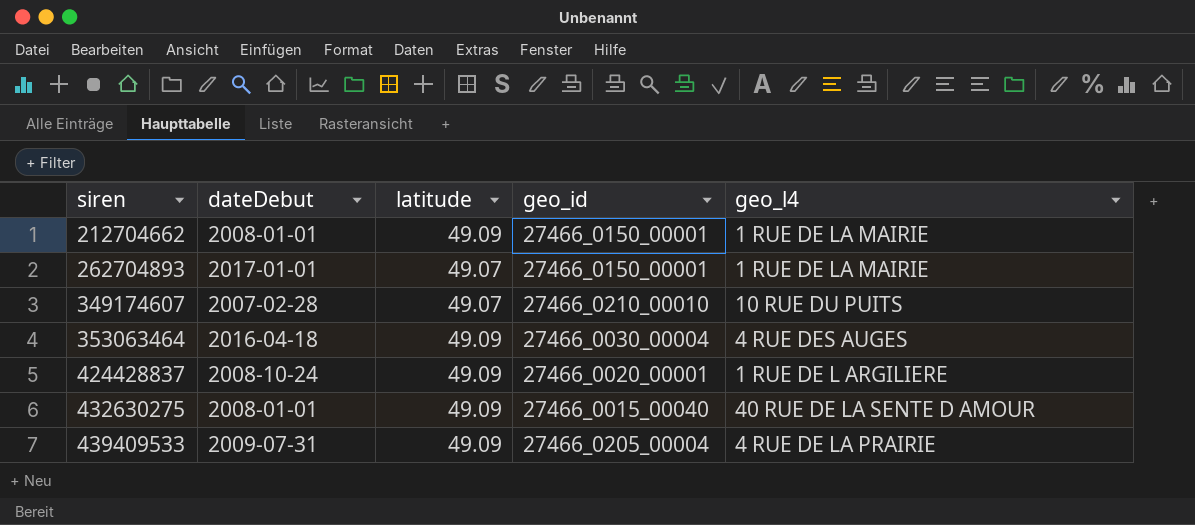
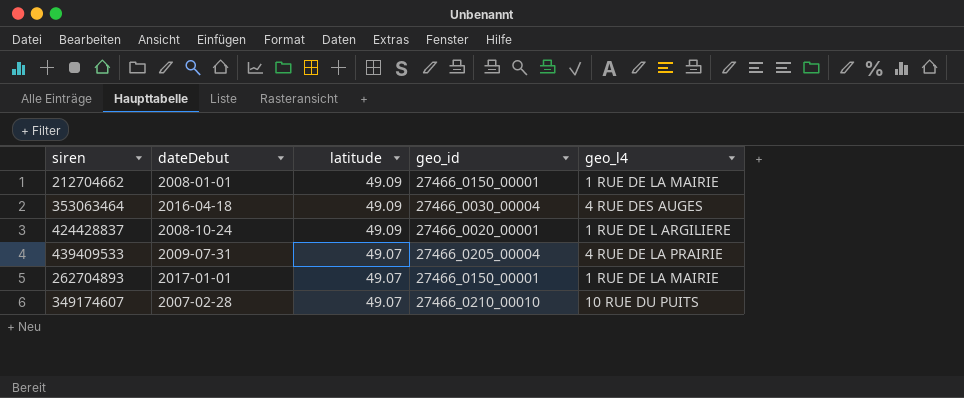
row order: siren ascending -> latitude descending
row 432630275: 2008-01-01 | 49.09 | 27466_0015_00040 | 40 RUE DE LA SENTE D AMOUR -> none
439409533 | latitude: 49.09 -> 49.07

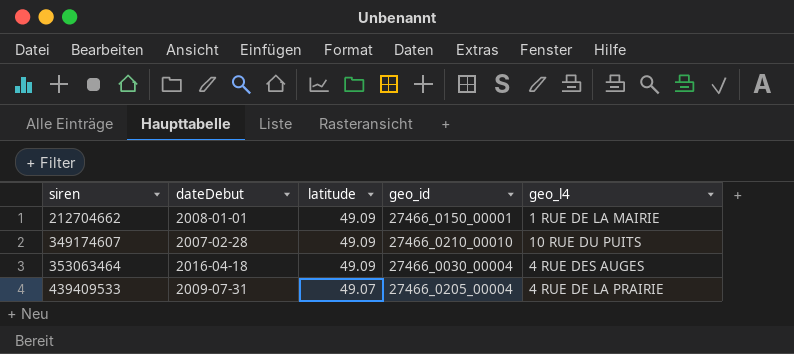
row order: latitude descending -> siren ascending
row 424428837: 2008-10-24 | 49.09 | 27466_0020_00001 | 1 RUE DE L ARGILIERE -> none
row 262704893: 2017-01-01 | 49.07 | 27466_0150_00001 | 1 RUE DE LA MAIRIE -> none
349174607 | latitude: 49.07 -> 49.09

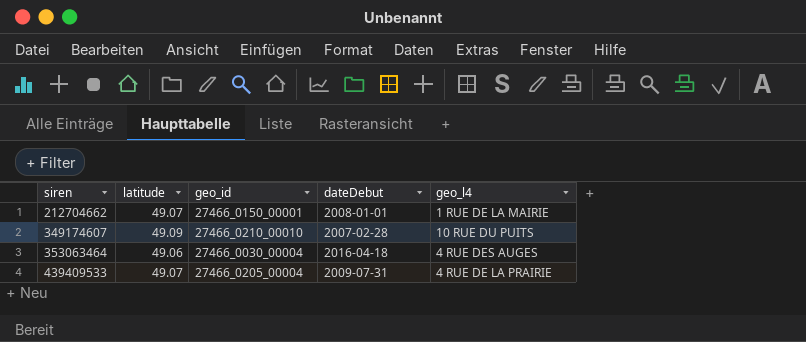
column dateDebut | position: 2 -> 4
212704662 | latitude: 49.09 -> 49.07
353063464 | latitude: 49.09 -> 49.06

